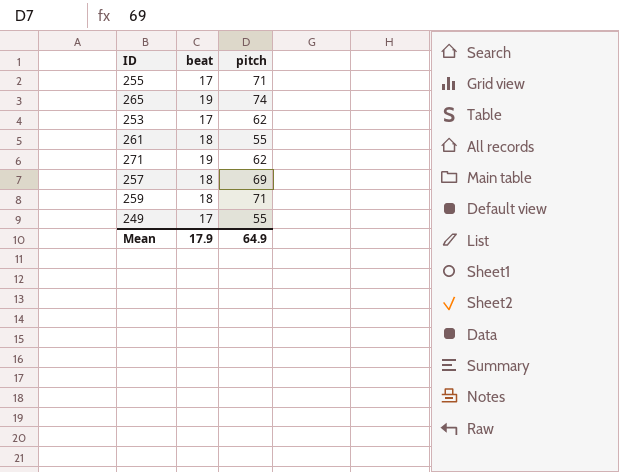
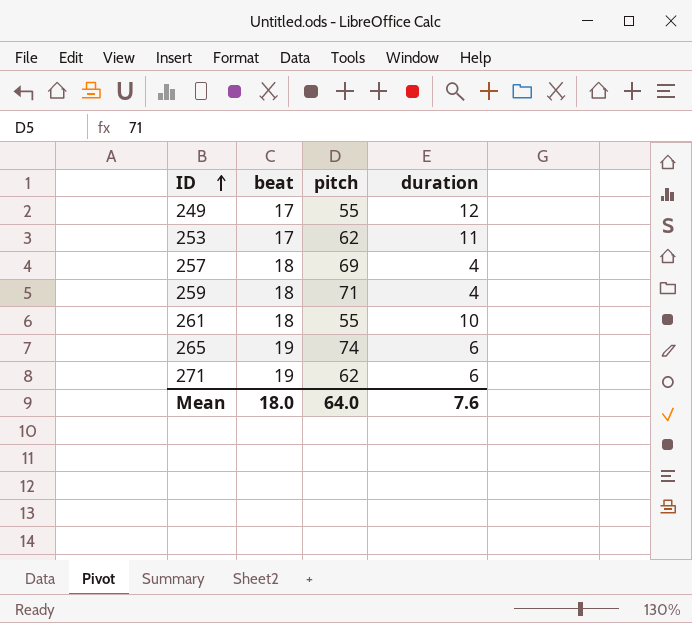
row order: none -> ID ascending
column duration | position: none -> 4
row 255: 17 | 71 -> none
Mean | beat: 17.9 -> 18.0
Mean | pitch: 64.9 -> 64.0

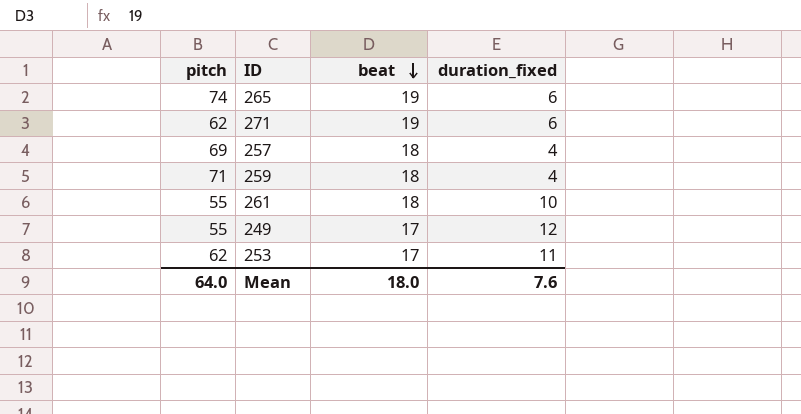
row order: ID ascending -> beat descending
column pitch | position: 3 -> 1
column name: duration -> duration_fixed

